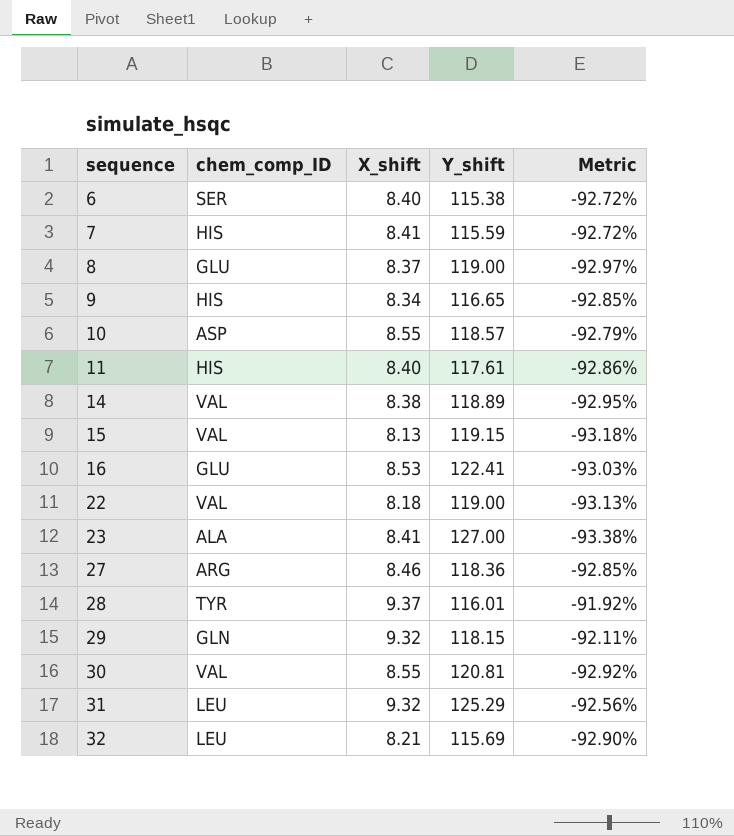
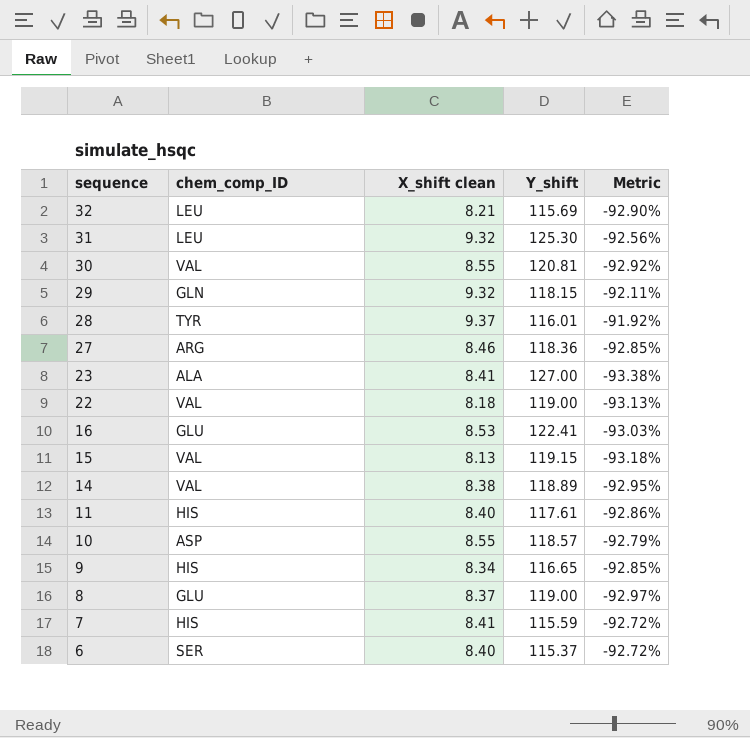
row order: sequence ascending -> sequence descending
column name: X_shift -> X_shift clean
31 | Y_shift: 125.29 -> 125.30
6 | Y_shift: 115.38 -> 115.37

